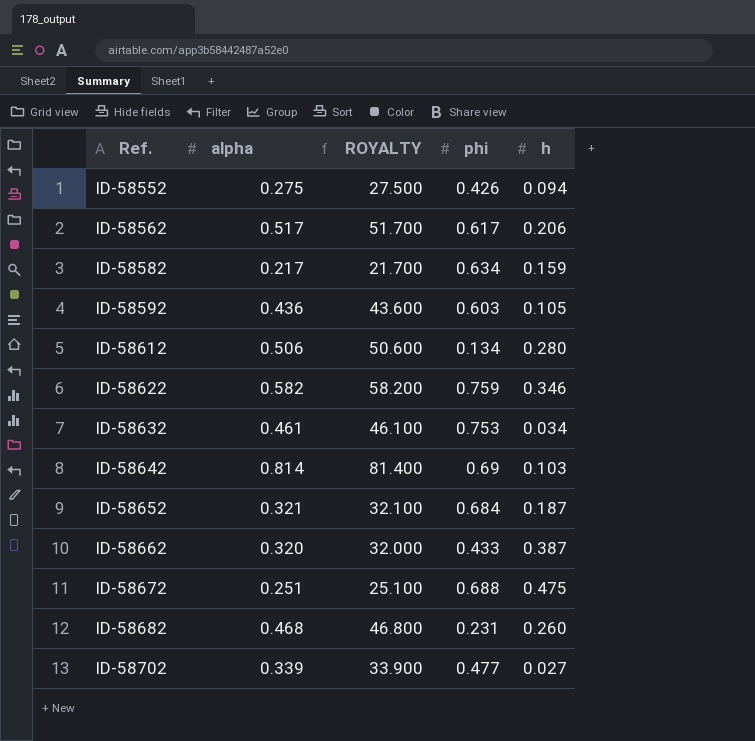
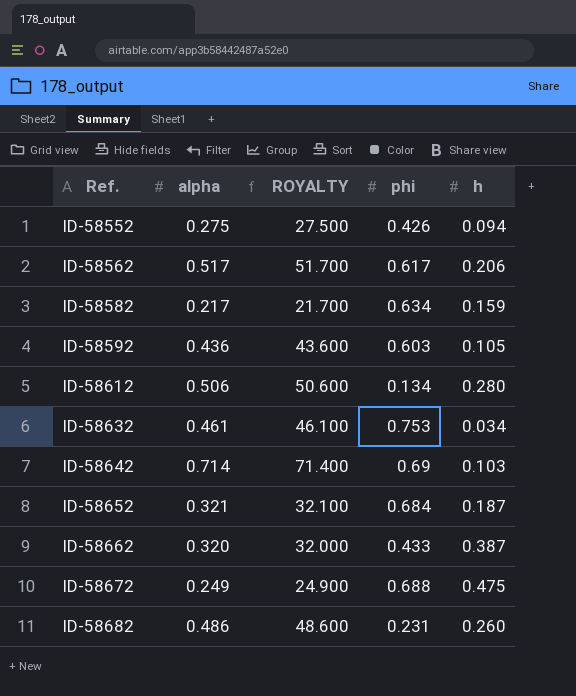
row ID-58622: 0.582 | 58.200 | 0.759 | 0.346 -> none
row ID-58702: 0.339 | 33.900 | 0.477 | 0.027 -> none
ID-58642 | alpha: 0.814 -> 0.714
ID-58642 | ROYALTY: 81.400 -> 71.400
ID-58672 | alpha: 0.251 -> 0.249
ID-58672 | ROYALTY: 25.100 -> 24.900
ID-58682 | alpha: 0.468 -> 0.486
ID-58682 | ROYALTY: 46.800 -> 48.600

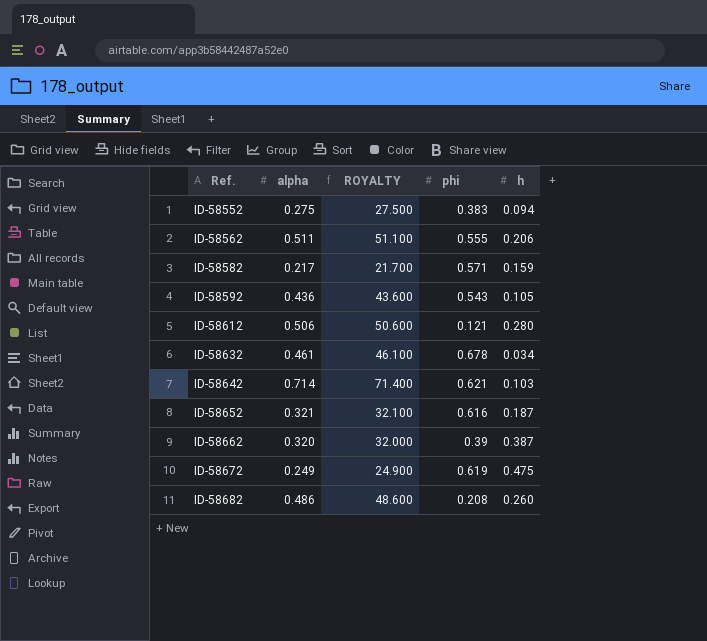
ID-58552 | phi: 0.426 -> 0.383
ID-58562 | alpha: 0.517 -> 0.511
ID-58562 | ROYALTY: 51.700 -> 51.100
ID-58562 | phi: 0.617 -> 0.555
ID-58582 | phi: 0.634 -> 0.571
ID-58592 | phi: 0.603 -> 0.543
ID-58612 | phi: 0.134 -> 0.121
ID-58632 | phi: 0.753 -> 0.678
ID-58642 | phi: 0.69 -> 0.621
ID-58652 | phi: 0.684 -> 0.616
ID-58662 | phi: 0.433 -> 0.39
ID-58672 | phi: 0.688 -> 0.619
ID-58682 | phi: 0.231 -> 0.208

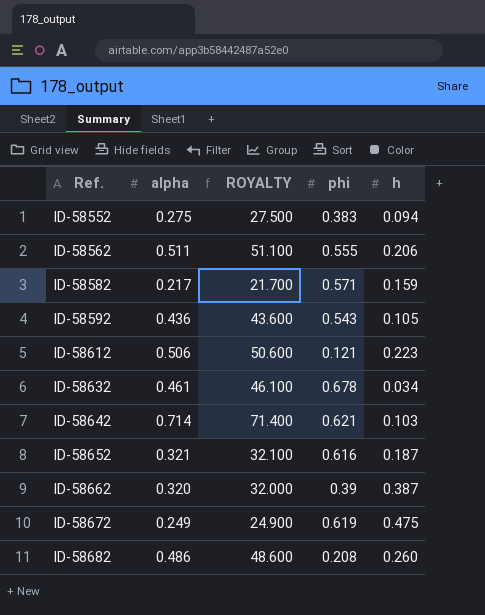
ID-58612 | h: 0.280 -> 0.223

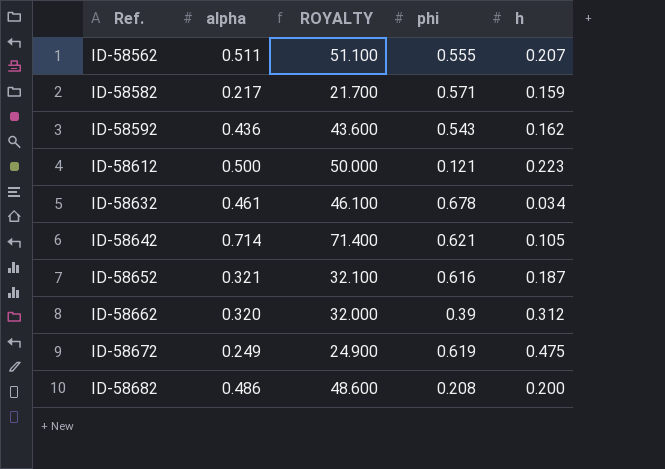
row ID-58552: 0.275 | 27.500 | 0.383 | 0.094 -> none
ID-58562 | h: 0.206 -> 0.207
ID-58592 | h: 0.105 -> 0.162
ID-58612 | alpha: 0.506 -> 0.500
ID-58612 | ROYALTY: 50.600 -> 50.000
ID-58642 | h: 0.103 -> 0.105
ID-58662 | h: 0.387 -> 0.312
ID-58682 | h: 0.260 -> 0.200

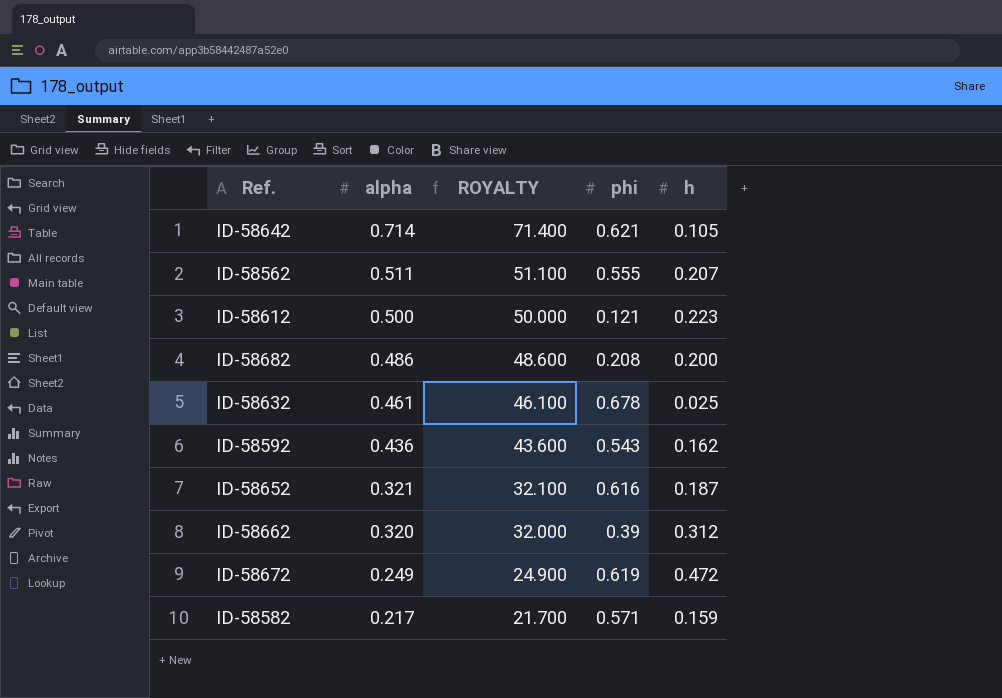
row order: Ref. ascending -> alpha descending
ID-58632 | h: 0.034 -> 0.025
ID-58672 | h: 0.475 -> 0.472

